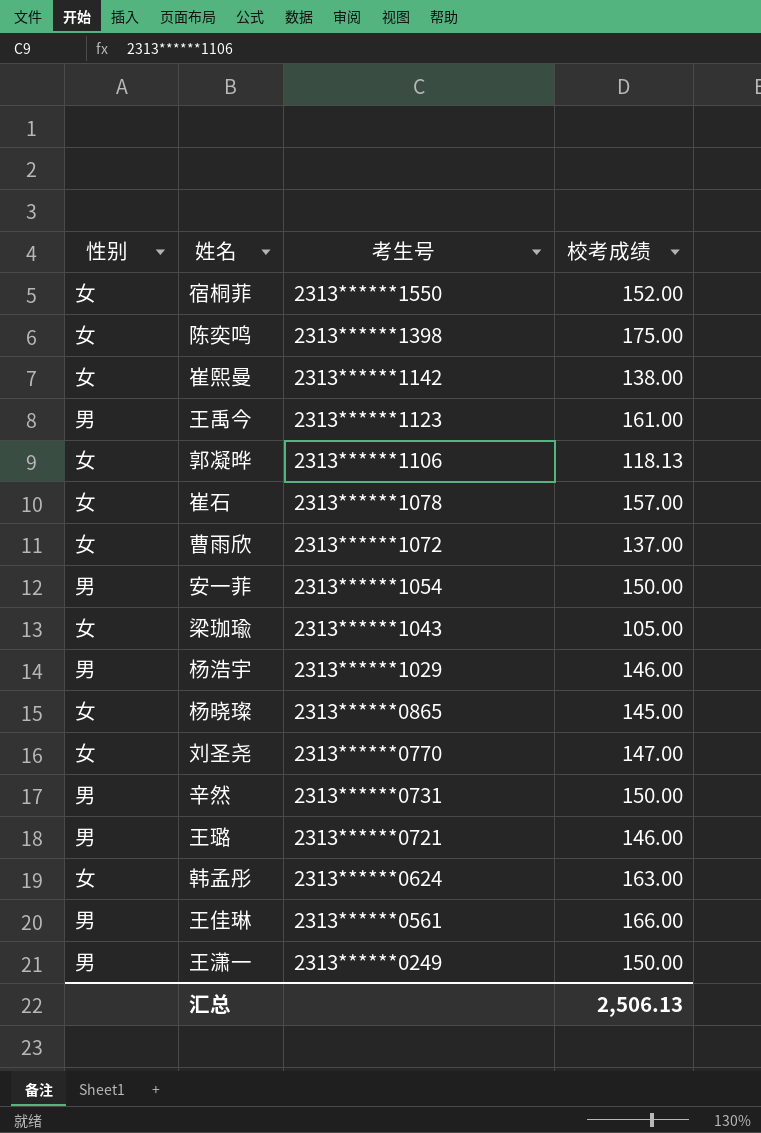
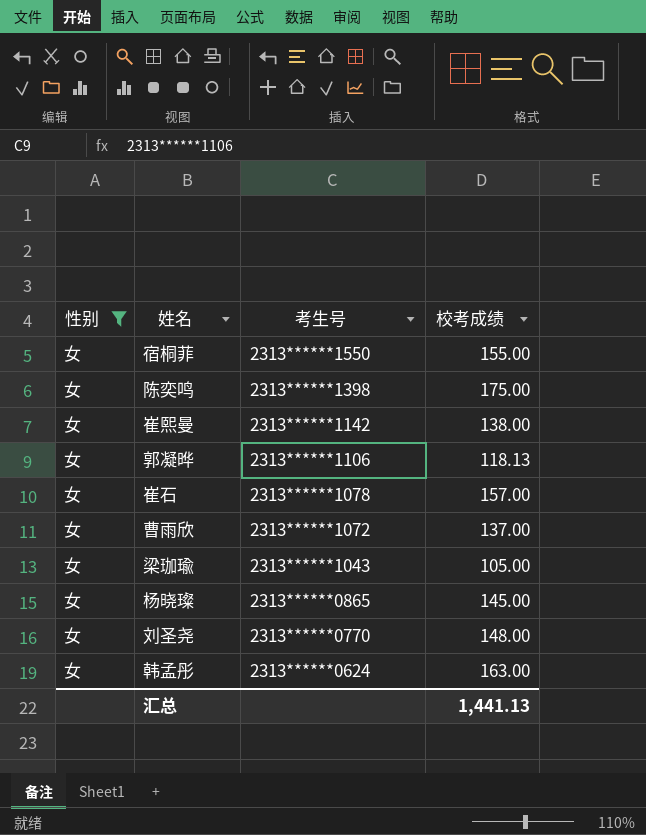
filter: none -> 性别 = 女
宿桐菲 | 校考成绩: 152.00 -> 155.00
刘圣尧 | 校考成绩: 147.00 -> 148.00
汇总 | 校考成绩: 2,506.13 -> 1,441.13

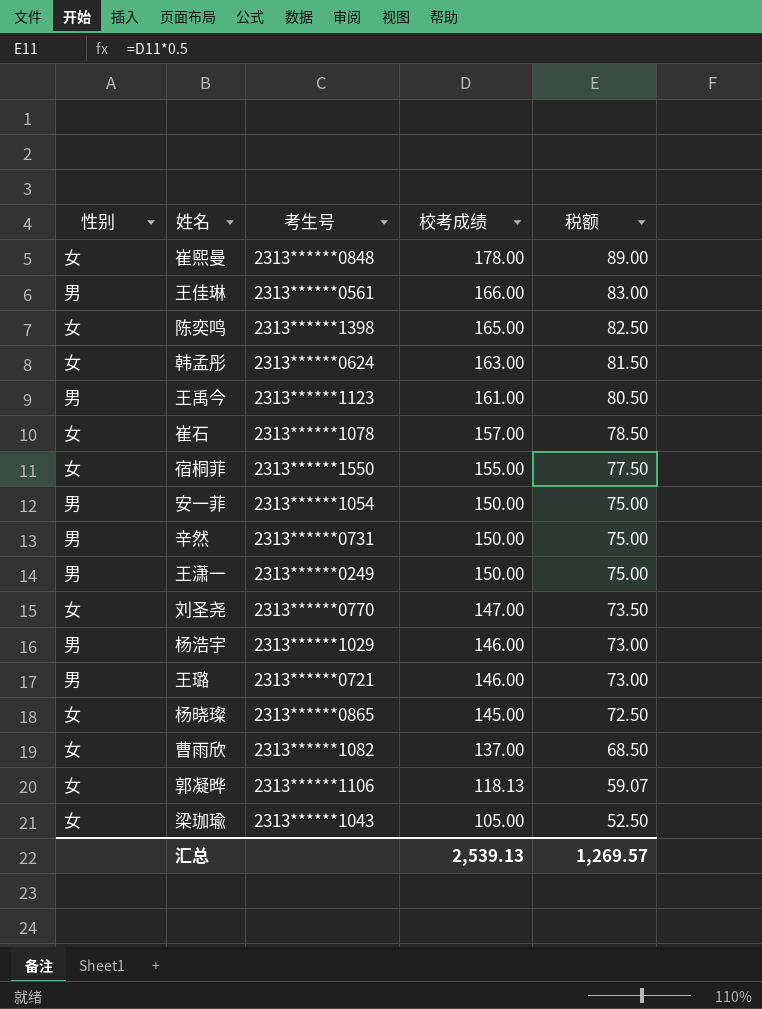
filter: 性别 = 女 -> none
row order: 考生号 descending -> 校考成绩 descending
column 税额 | formula: none -> [校考成绩] * 0.5
崔熙曼 | 考生号: 2313******1142 -> 2313******0848
崔熙曼 | 校考成绩: 138.00 -> 178.00
陈奕鸣 | 校考成绩: 175.00 -> 165.00
刘圣尧 | 校考成绩: 148.00 -> 147.00
曹雨欣 | 考生号: 2313******1072 -> 2313******1082
汇总 | 校考成绩: 1,441.13 -> 2,539.13

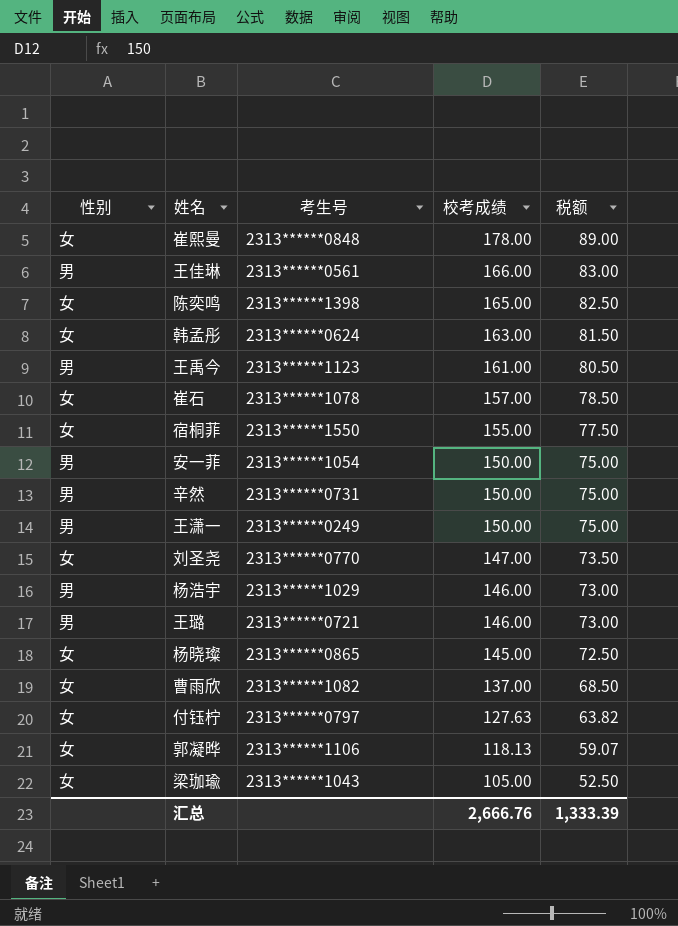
row 付钰柠: none -> 女 | 2313******0797 | 127.63 | 63.82
汇总 | 校考成绩: 2,539.13 -> 2,666.76
汇总 | 税额: 1,269.57 -> 1,333.39

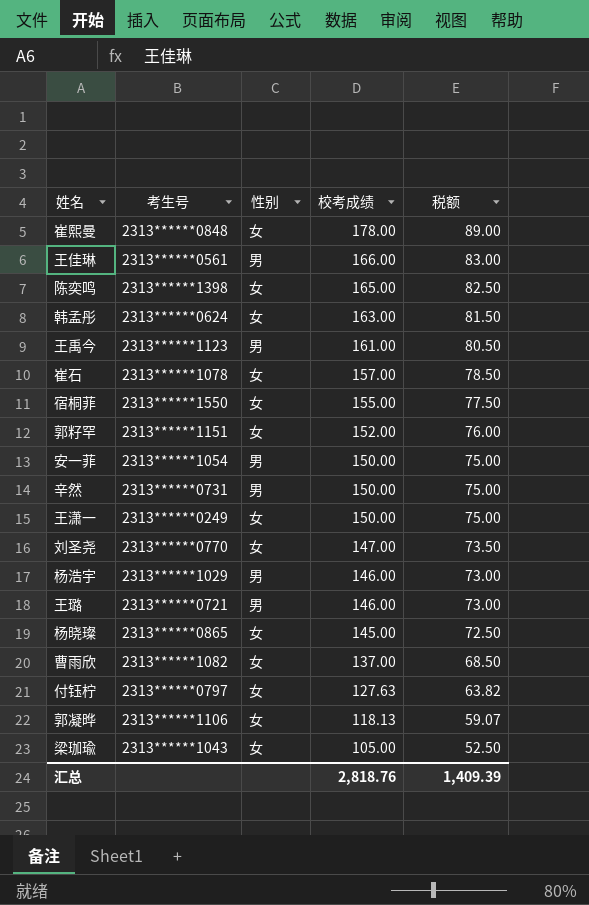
column 性别 | position: 1 -> 3
row 郭籽罕: none -> 2313******1151 | 女 | 152.00 | 76.00
王潇一 | 性别: 男 -> 女
汇总 | 校考成绩: 2,666.76 -> 2,818.76
汇总 | 税额: 1,333.39 -> 1,409.39

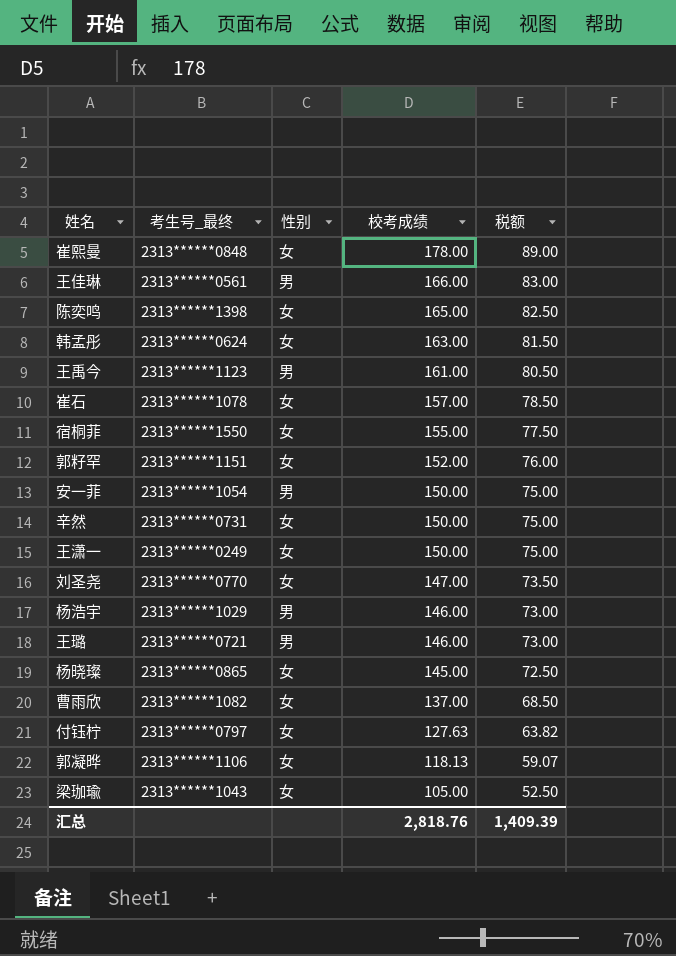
column name: 考生号 -> 考生号_最终
辛然 | 性别: 男 -> 女

